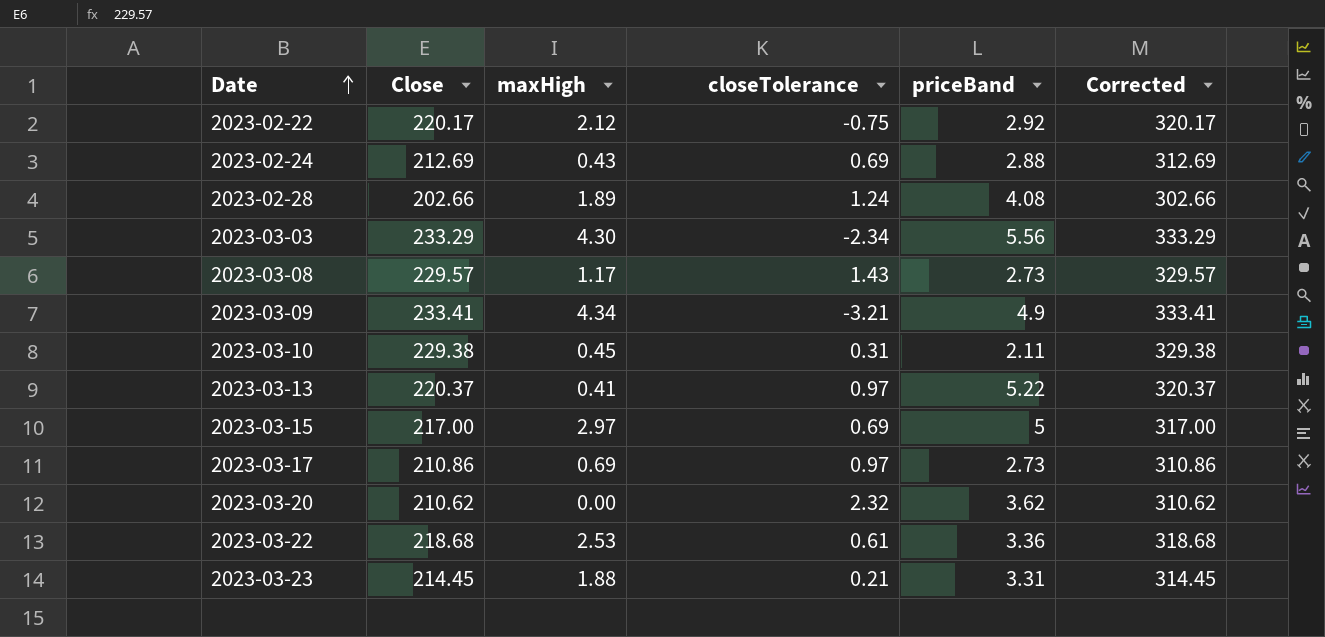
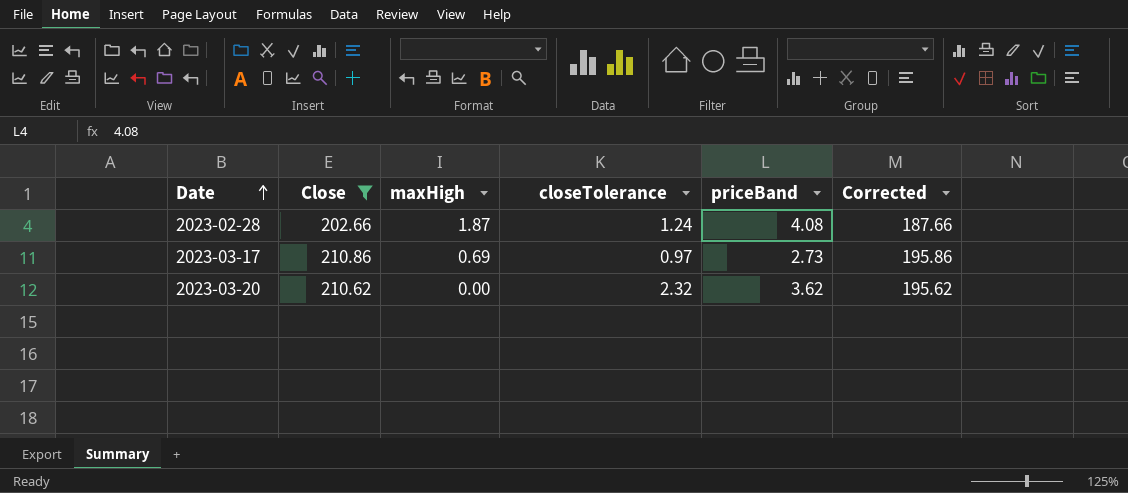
filter: none -> Close <= 210.86
column Corrected | formula: [Close] + 100 -> [Close] - 15
2023-02-28 | maxHigh: 1.89 -> 1.87

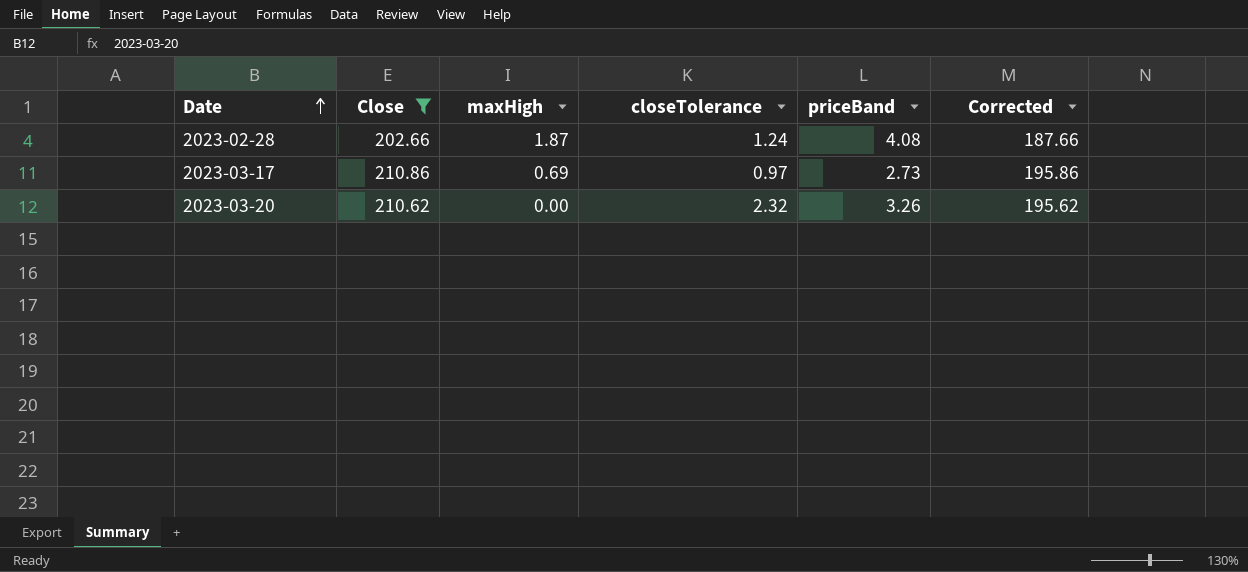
2023-03-20 | priceBand: 3.62 -> 3.26

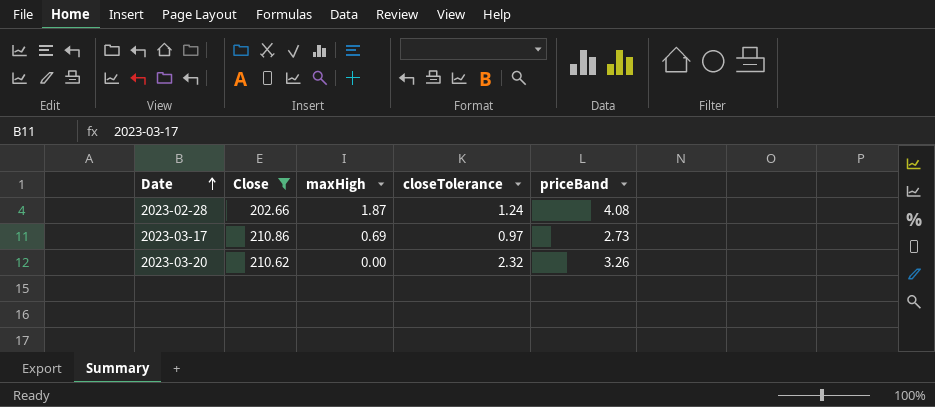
column Corrected | formula: [Close] - 15 -> none

